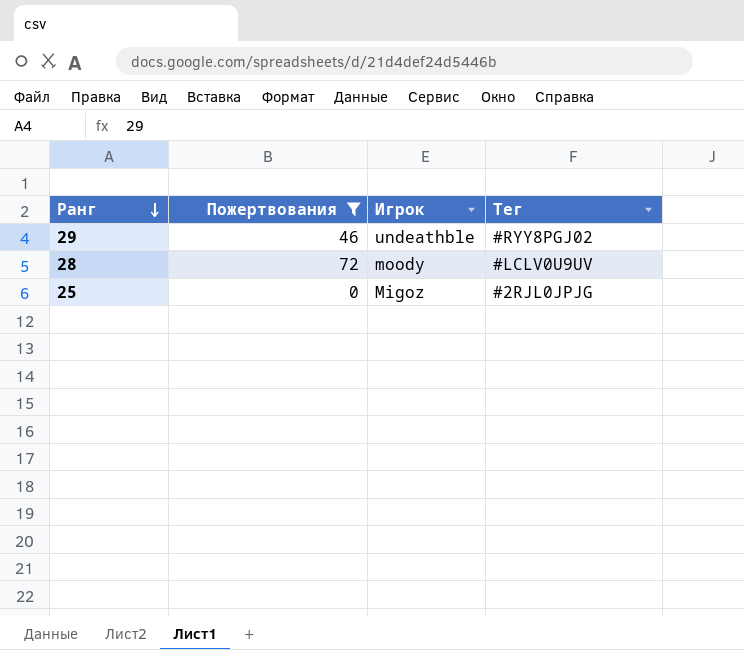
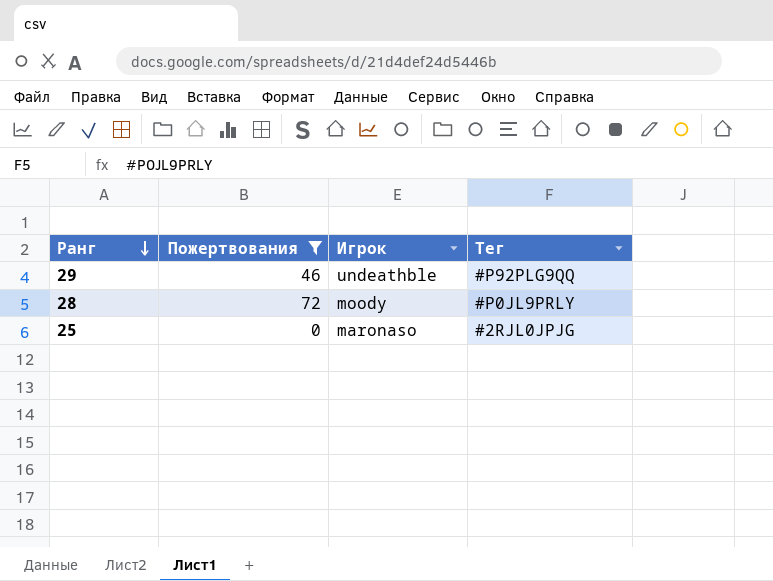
29 | Тег: #RYY8PGJ02 -> #P92PLG9QQ
28 | Тег: #LCLV0U9UV -> #P0JL9PRLY
25 | Игрок: Migoz -> maronaso

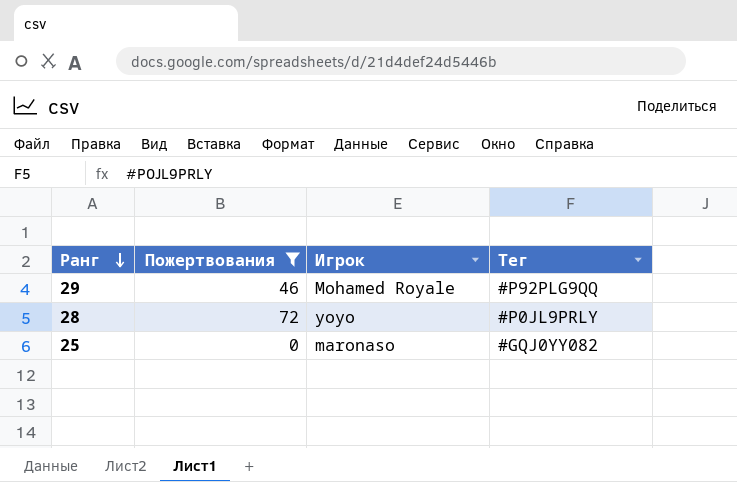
29 | Игрок: undeathble -> Mohamed Royale
28 | Игрок: moody -> yoyo
25 | Тег: #2RJL0JPJG -> #GQJ0YY082

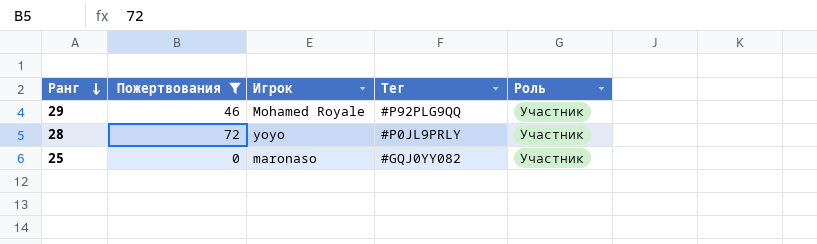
column Роль | position: none -> 5

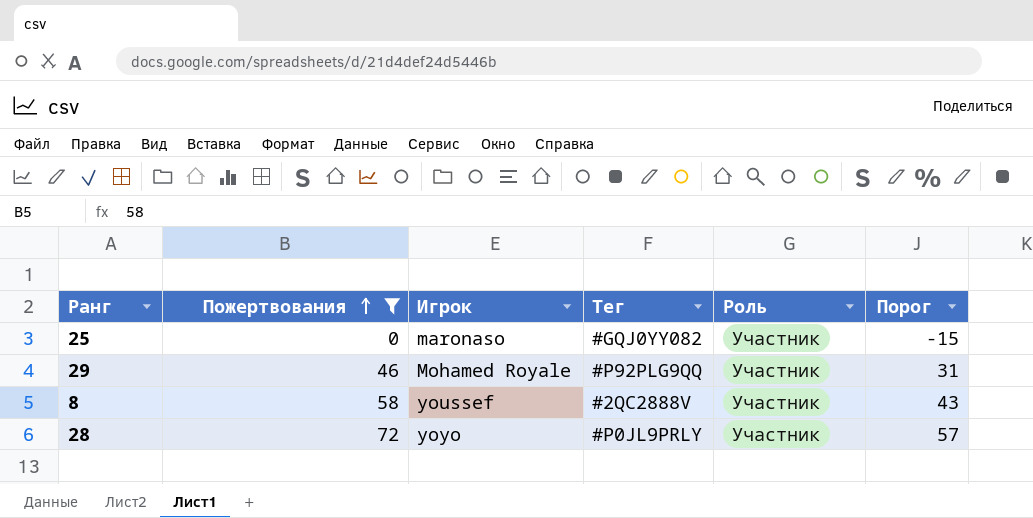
row order: Ранг descending -> Пожертвования ascending
column Порог | formula: none -> [Пожертвования] - 15
row 8: none -> 58 | youssef | #2QC2888V | Участник | 43

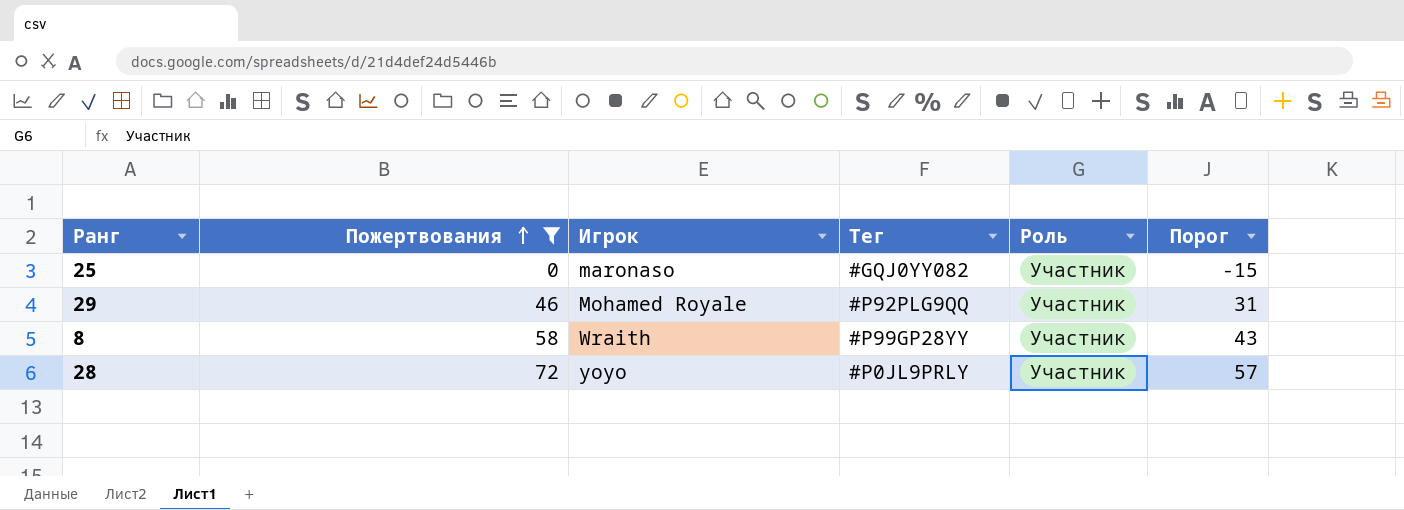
8 | Игрок: youssef -> Wraith
8 | Тег: #2QC2888V -> #P99GP28YY

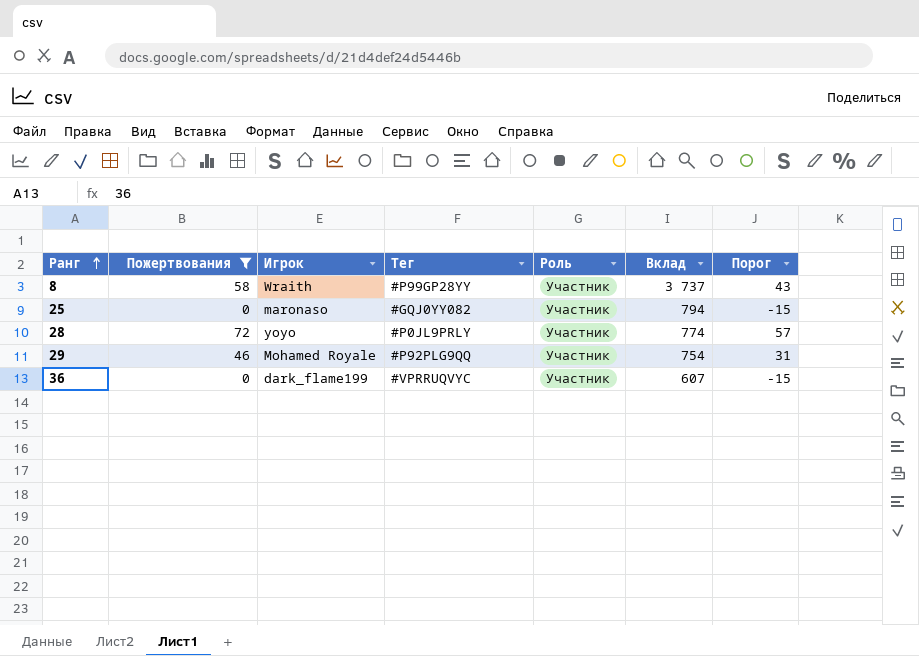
row order: Пожертвования ascending -> Ранг ascending
column Вклад | position: none -> 6
row 36: none -> 0 | dark_flame199 | #VPRRUQVYC | Участник | 607 | -15

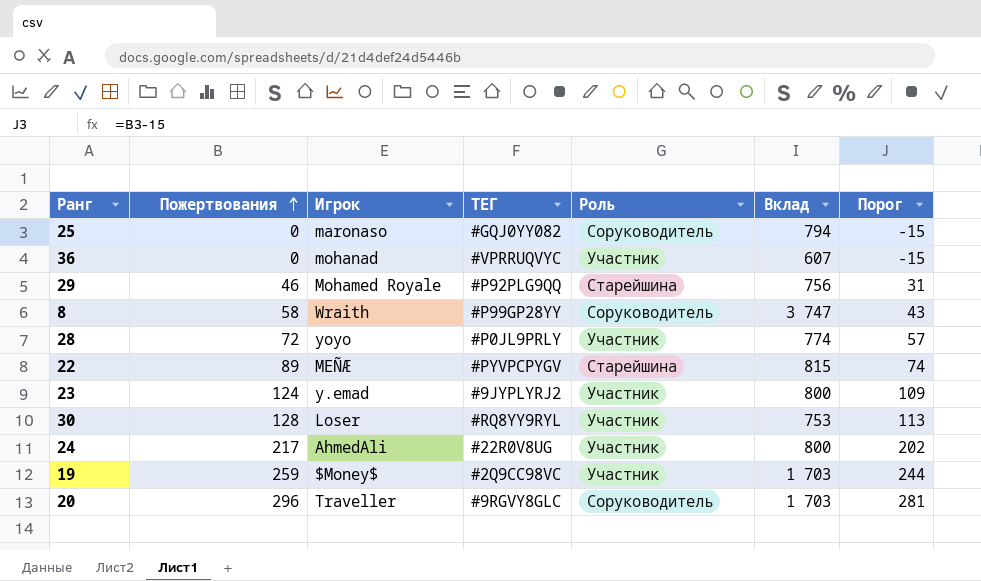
filter: Пожертвования <= 72 -> none
row order: Ранг ascending -> Пожертвования ascending
column name: Тег -> ТЕГ
25 | Роль: Участник -> Соруководитель
36 | Игрок: dark_flame199 -> mohanad
29 | Роль: Участник -> Старейшина
29 | Вклад: 754 -> 756
8 | Роль: Участник -> Соруководитель
8 | Вклад: 3 737 -> 3 747

